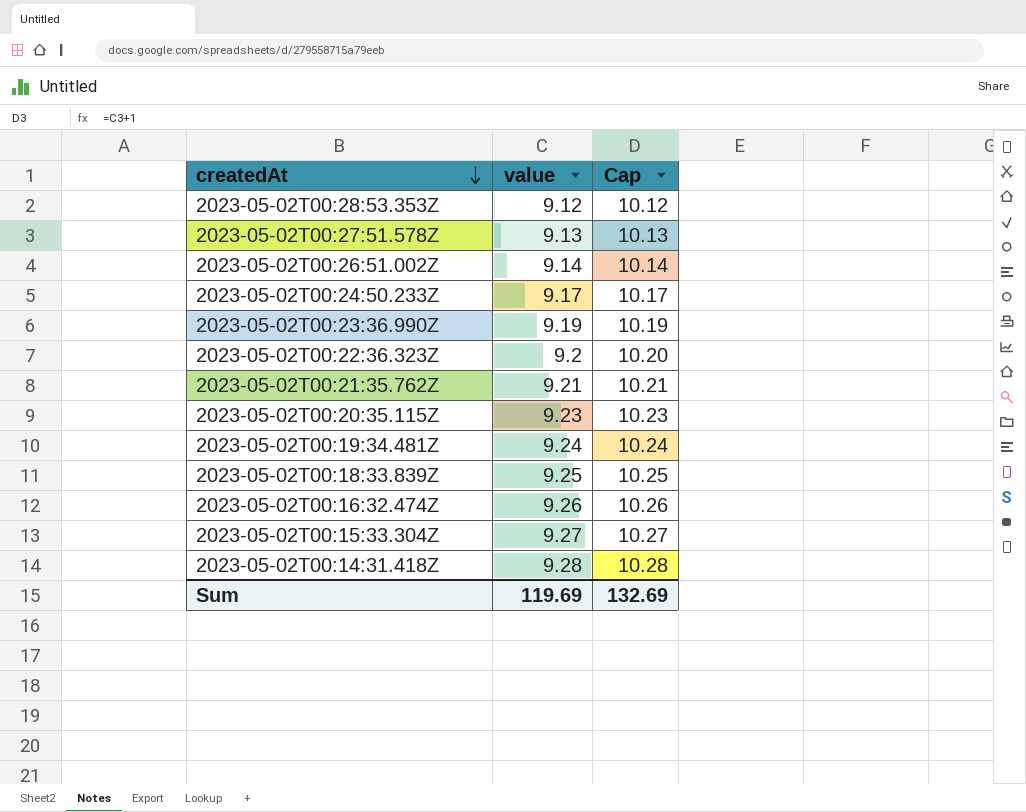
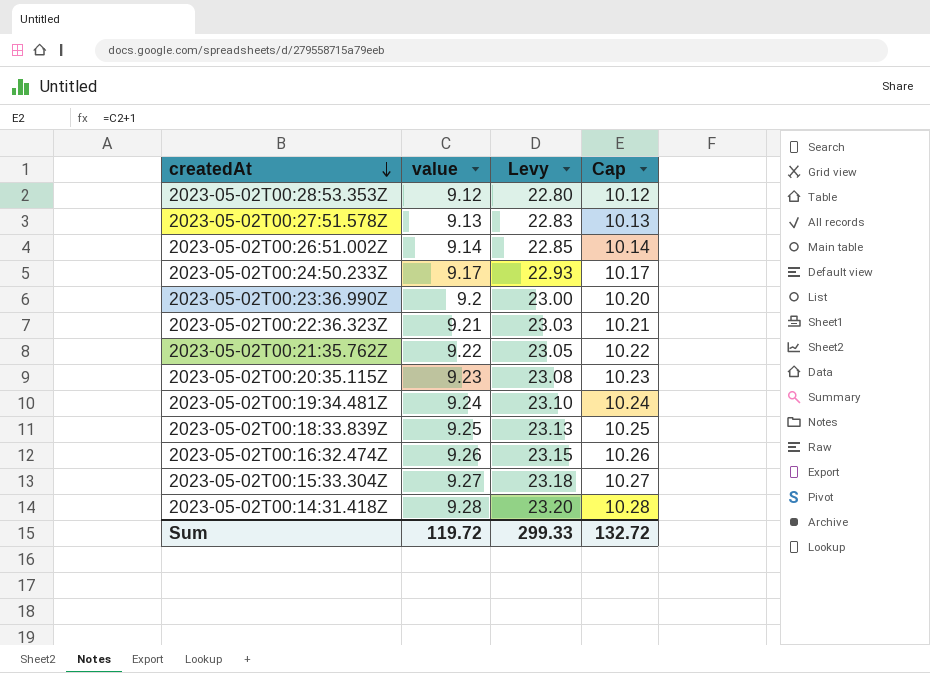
column Levy | formula: none -> [value] * 2.5
2023-05-02T00:23:36.990Z | value: 9.19 -> 9.2
2023-05-02T00:23:36.990Z | Cap: 10.19 -> 10.20
2023-05-02T00:22:36.323Z | value: 9.2 -> 9.21
2023-05-02T00:22:36.323Z | Cap: 10.20 -> 10.21
2023-05-02T00:21:35.762Z | value: 9.21 -> 9.22
2023-05-02T00:21:35.762Z | Cap: 10.21 -> 10.22
Sum | value: 119.69 -> 119.72
Sum | Cap: 132.69 -> 132.72

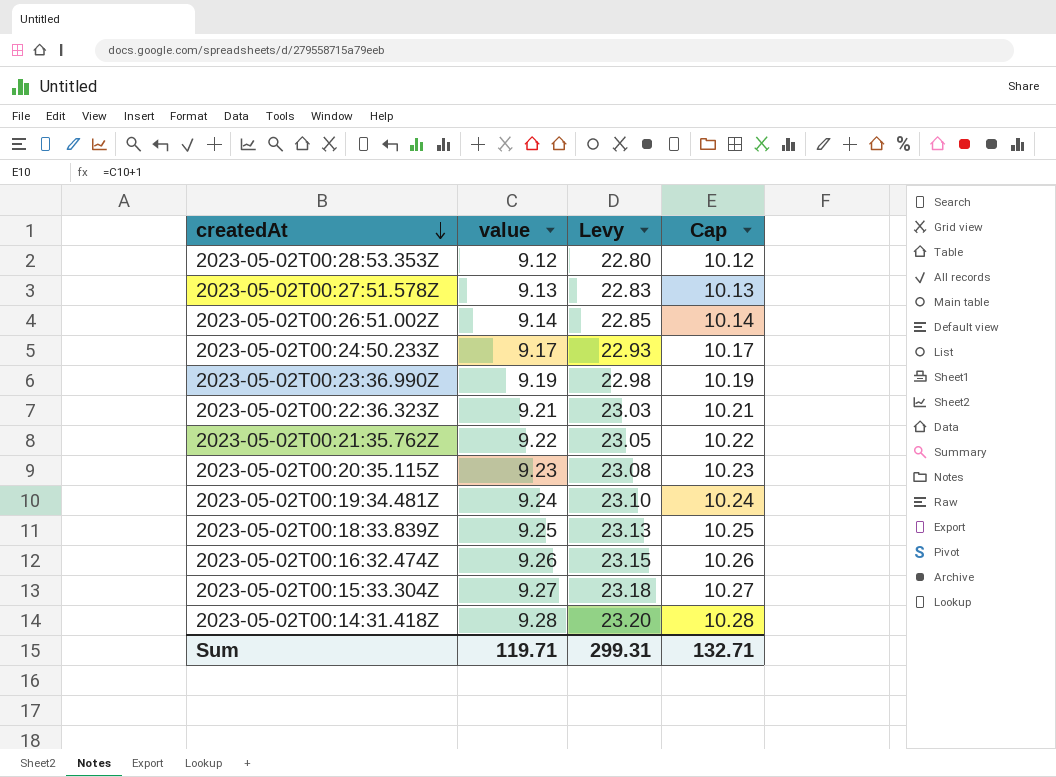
2023-05-02T00:23:36.990Z | value: 9.2 -> 9.19
2023-05-02T00:23:36.990Z | Levy: 23.00 -> 22.98
2023-05-02T00:23:36.990Z | Cap: 10.20 -> 10.19
Sum | value: 119.72 -> 119.71
Sum | Levy: 299.33 -> 299.31
Sum | Cap: 132.72 -> 132.71

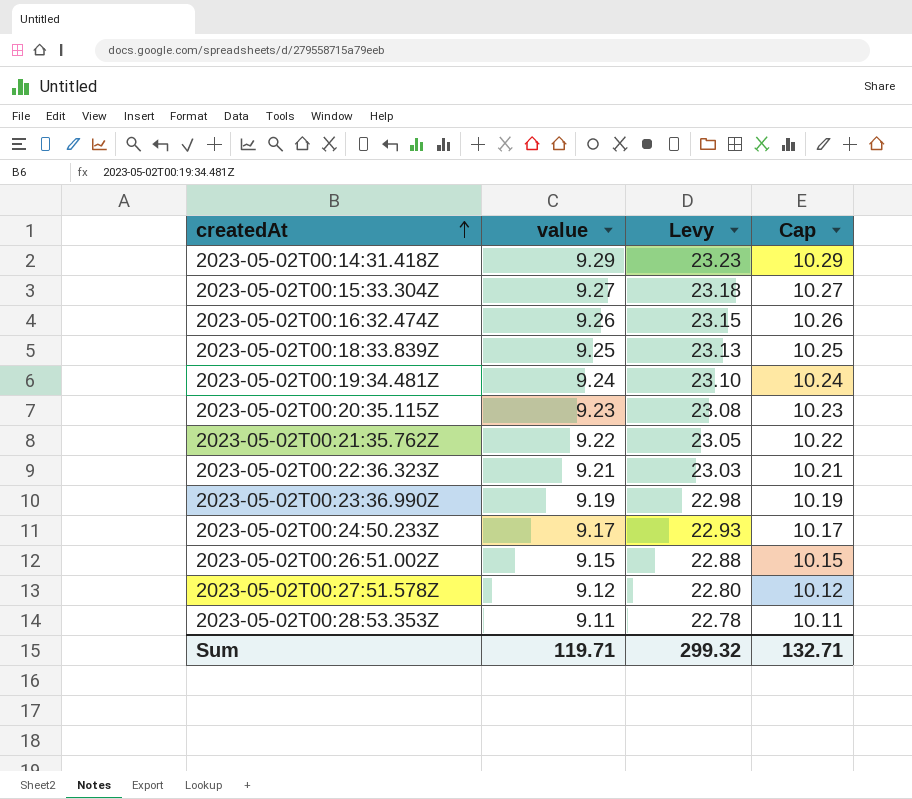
row order: createdAt descending -> createdAt ascending
2023-05-02T00:14:31.418Z | value: 9.28 -> 9.29
2023-05-02T00:14:31.418Z | Levy: 23.20 -> 23.23
2023-05-02T00:14:31.418Z | Cap: 10.28 -> 10.29
2023-05-02T00:26:51.002Z | value: 9.14 -> 9.15
2023-05-02T00:26:51.002Z | Levy: 22.85 -> 22.88
2023-05-02T00:26:51.002Z | Cap: 10.14 -> 10.15
2023-05-02T00:27:51.578Z | value: 9.13 -> 9.12
2023-05-02T00:27:51.578Z | Levy: 22.83 -> 22.80
2023-05-02T00:27:51.578Z | Cap: 10.13 -> 10.12
2023-05-02T00:28:53.353Z | value: 9.12 -> 9.11
2023-05-02T00:28:53.353Z | Levy: 22.80 -> 22.78
2023-05-02T00:28:53.353Z | Cap: 10.12 -> 10.11
Sum | Levy: 299.31 -> 299.32

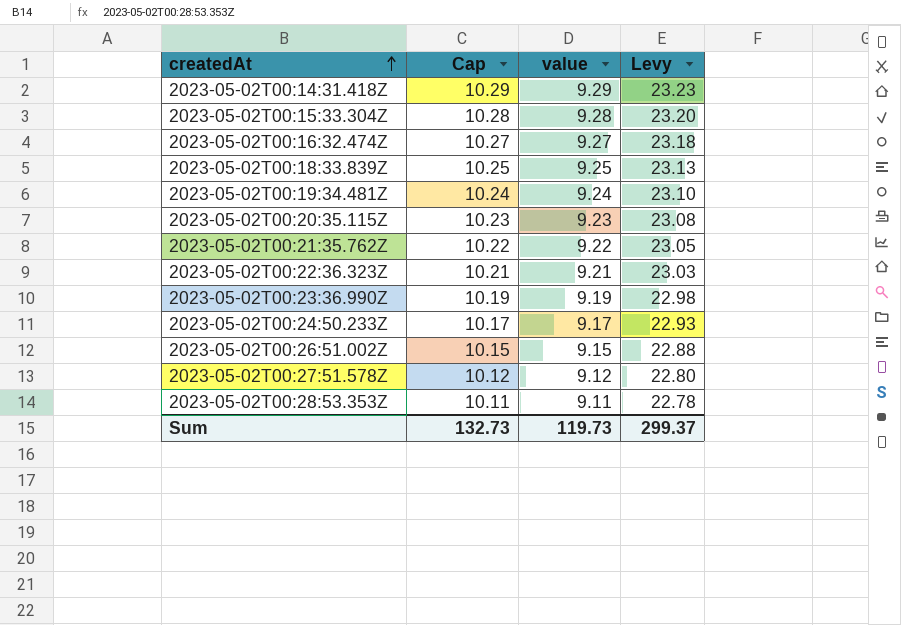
column Cap | position: 4 -> 2
2023-05-02T00:15:33.304Z | Cap: 10.27 -> 10.28
2023-05-02T00:15:33.304Z | value: 9.27 -> 9.28
2023-05-02T00:15:33.304Z | Levy: 23.18 -> 23.20
2023-05-02T00:16:32.474Z | Cap: 10.26 -> 10.27
2023-05-02T00:16:32.474Z | value: 9.26 -> 9.27
2023-05-02T00:16:32.474Z | Levy: 23.15 -> 23.18
Sum | Cap: 132.71 -> 132.73
Sum | value: 119.71 -> 119.73
Sum | Levy: 299.32 -> 299.37

